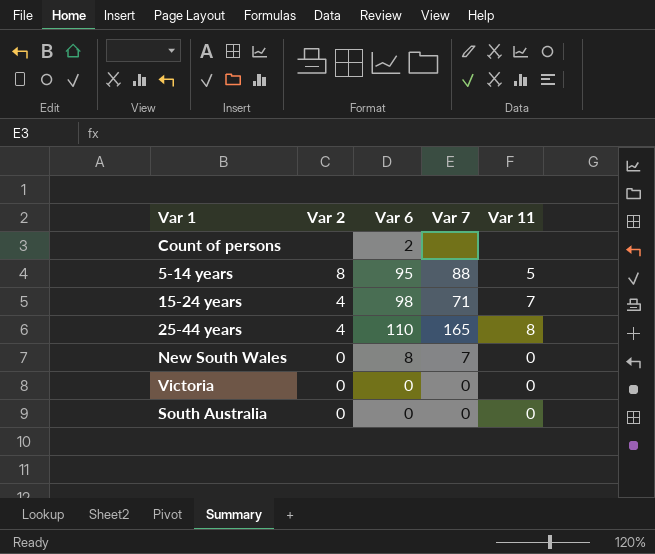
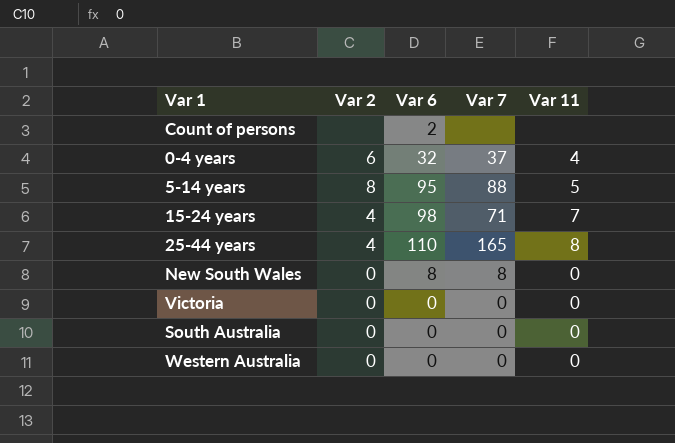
row 0-4 years: none -> 6 | 32 | 37 | 4
New South Wales | Var 7: 7 -> 8
row Western Australia: none -> 0 | 0 | 0 | 0

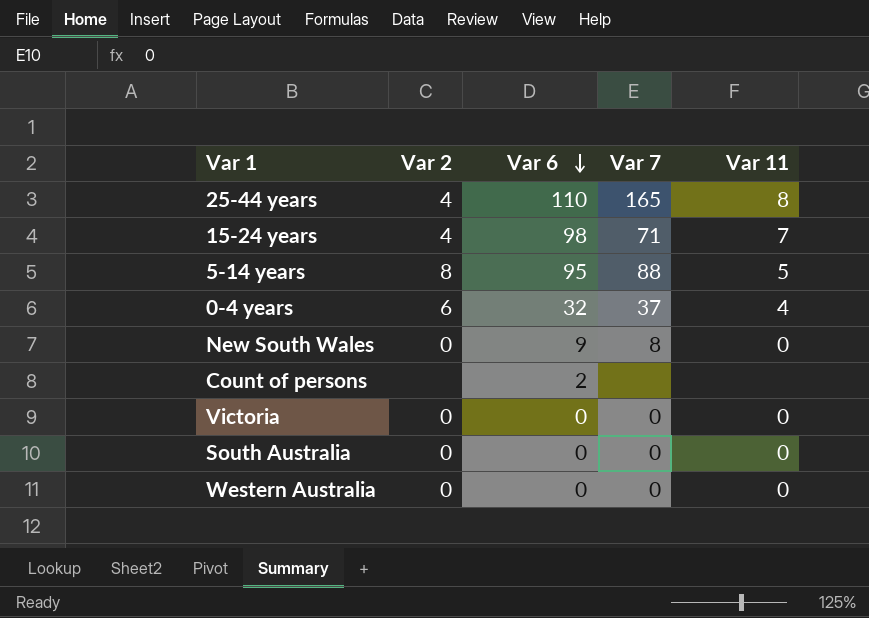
row order: none -> Var 6 descending
New South Wales | Var 6: 8 -> 9

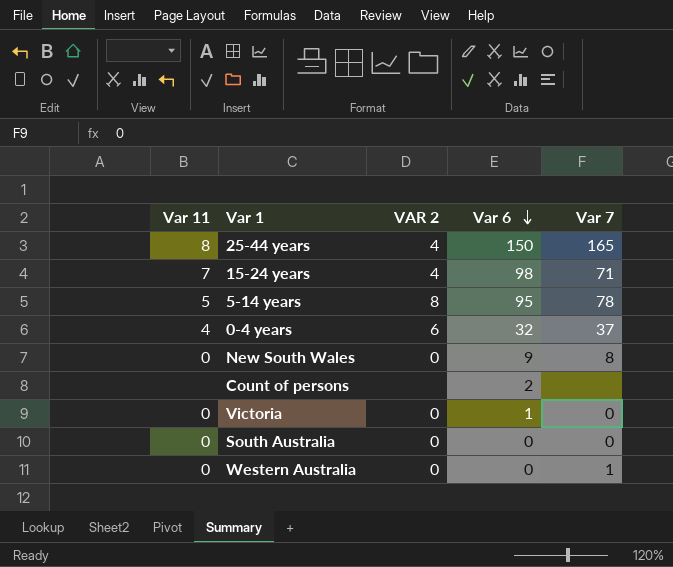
column Var 11 | position: 5 -> 1
column name: Var 2 -> VAR 2
25-44 years | Var 6: 110 -> 150
5-14 years | Var 7: 88 -> 78
Victoria | Var 6: 0 -> 1
Western Australia | Var 7: 0 -> 1

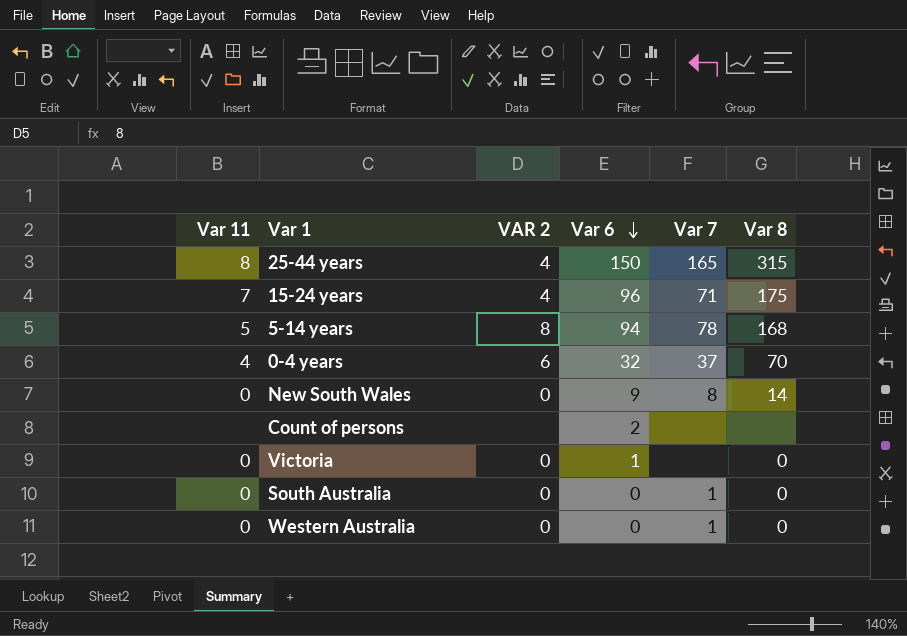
column Var 8 | position: none -> 6
15-24 years | Var 6: 98 -> 96
5-14 years | Var 6: 95 -> 94
Victoria | Var 7: 0 -> none
South Australia | Var 7: 0 -> 1

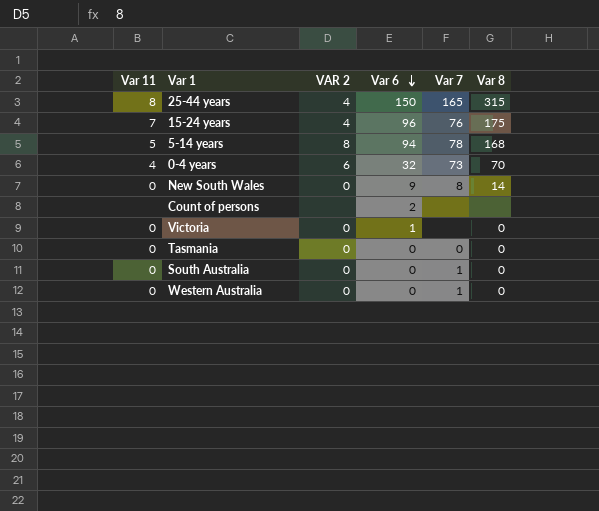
15-24 years | Var 7: 71 -> 76
0-4 years | Var 7: 37 -> 73
row Tasmania: none -> 0 | 0 | 0 | 0 | 0

